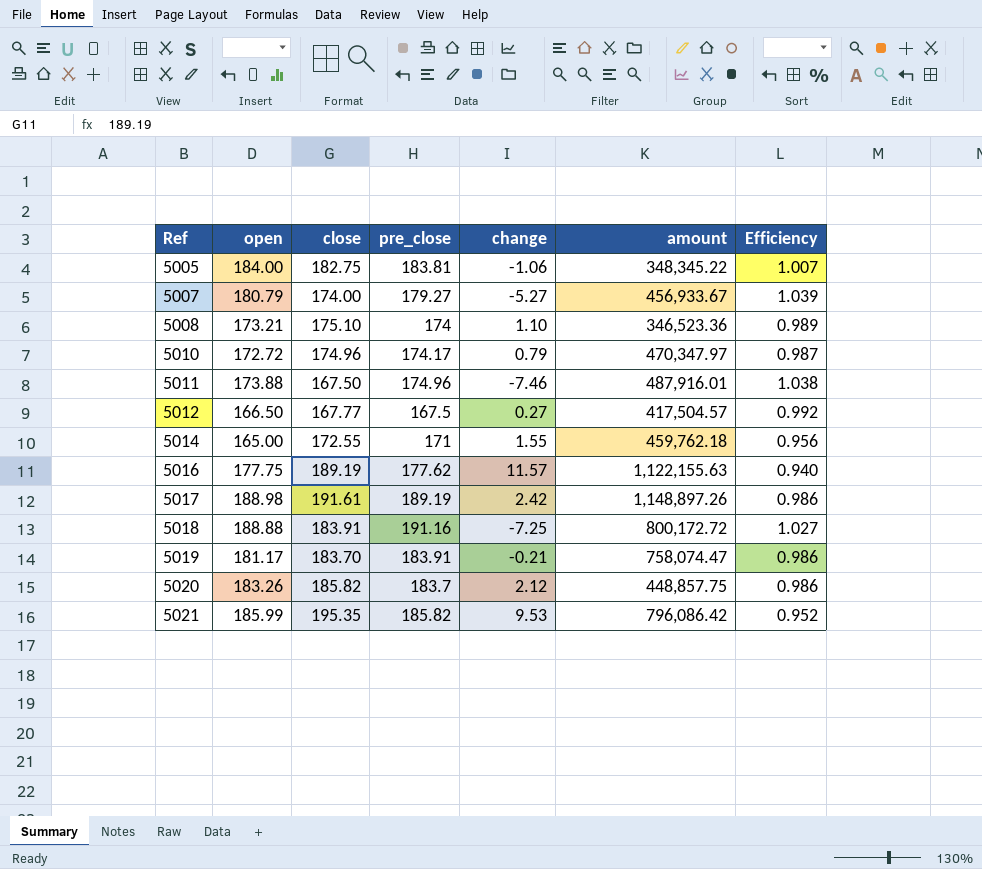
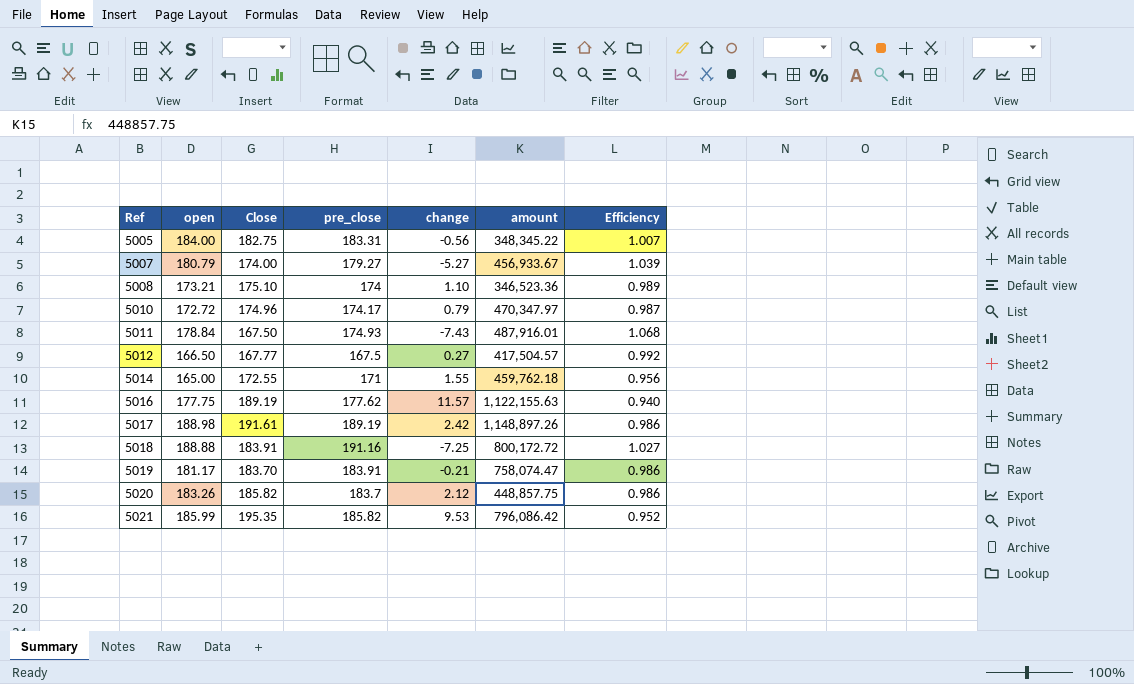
column name: close -> Close
5005 | pre_close: 183.81 -> 183.31
5005 | change: -1.06 -> -0.56
5011 | open: 173.88 -> 178.84
5011 | pre_close: 174.96 -> 174.93
5011 | change: -7.46 -> -7.43
5011 | Efficiency: 1.038 -> 1.068

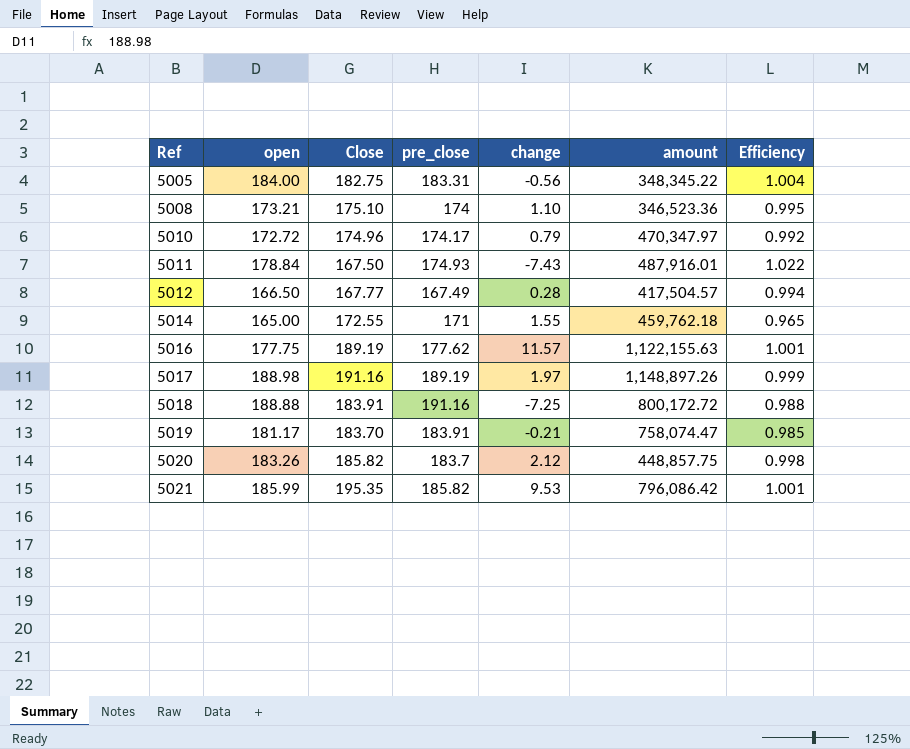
column Efficiency | formula: [open] / [Close] -> [open] / [pre_close]
row 5007: 180.79 | 174.00 | 179.27 | -5.27 | 456,933.67 | 1.039 -> none
5012 | pre_close: 167.5 -> 167.49
5012 | change: 0.27 -> 0.28
5017 | Close: 191.61 -> 191.16
5017 | change: 2.42 -> 1.97

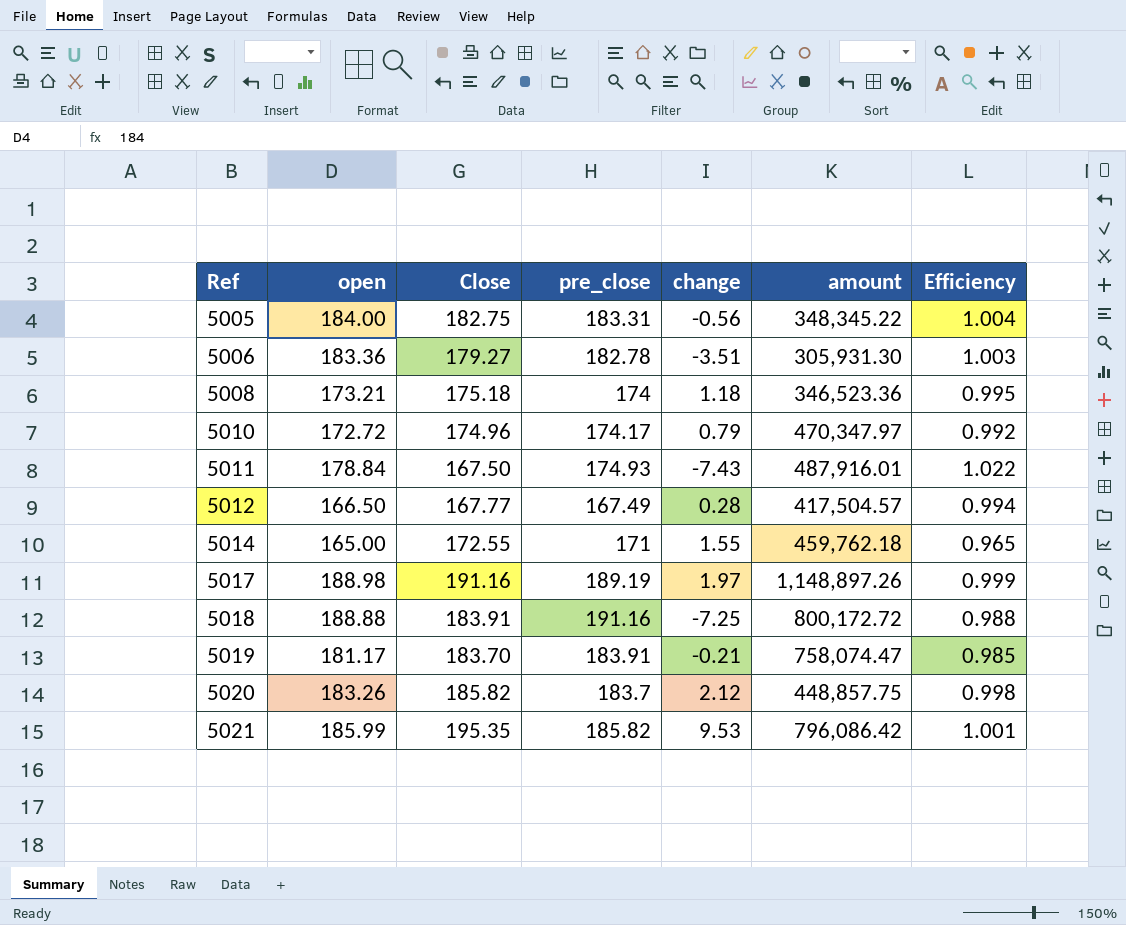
row 5016: 177.75 | 189.19 | 177.62 | 11.57 | 1,122,155.63 | 1.001 -> none
row 5006: none -> 183.36 | 179.27 | 182.78 | -3.51 | 305,931.30 | 1.003
5008 | Close: 175.10 -> 175.18
5008 | change: 1.10 -> 1.18

